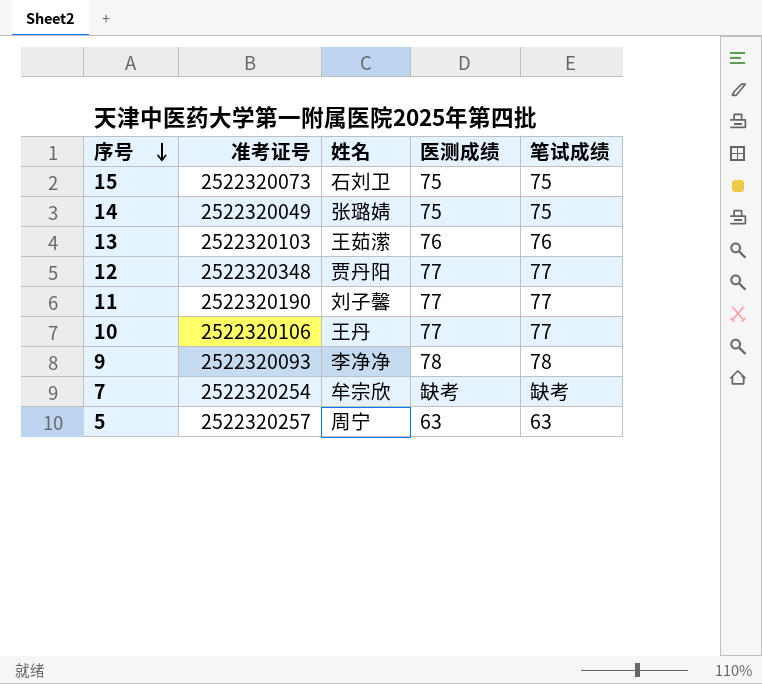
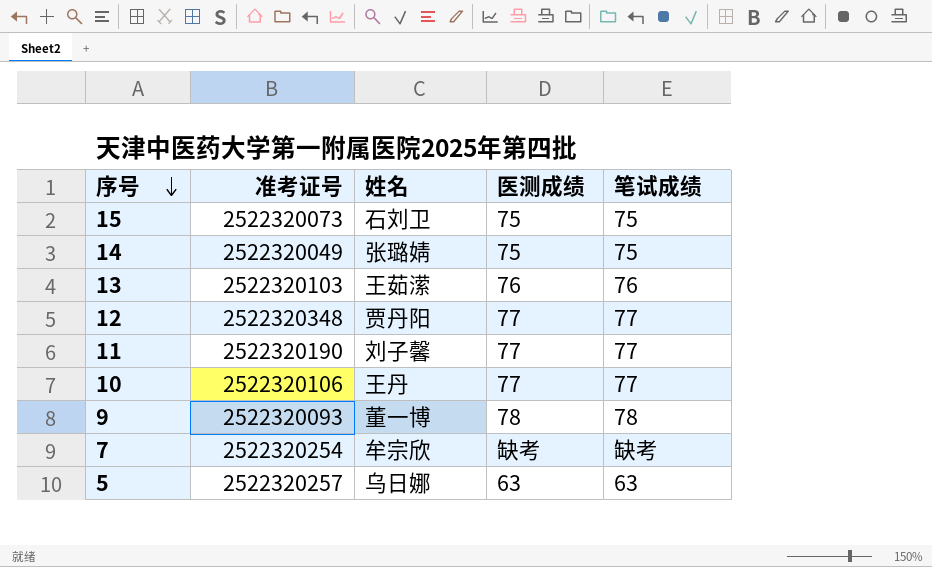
9 | 姓名: 李净净 -> 董一博
5 | 姓名: 周宁 -> 乌日娜

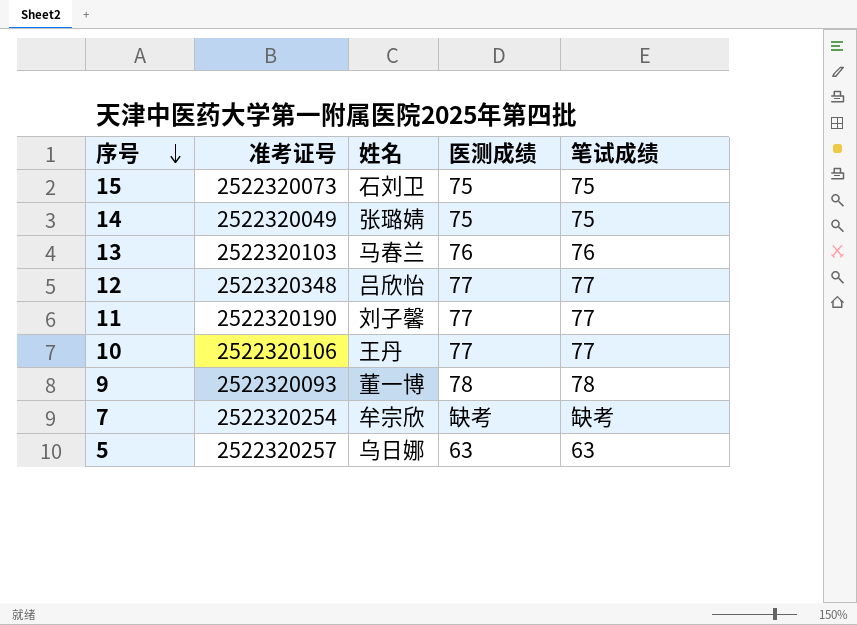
13 | 姓名: 王茹潆 -> 马春兰
12 | 姓名: 贾丹阳 -> 吕欣怡

